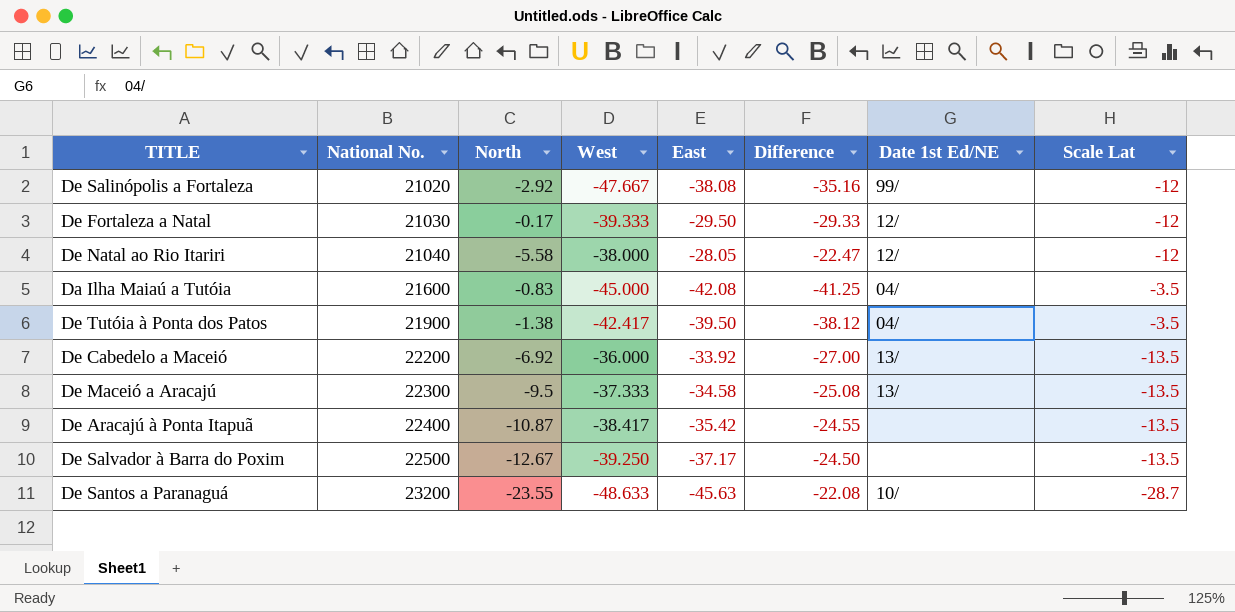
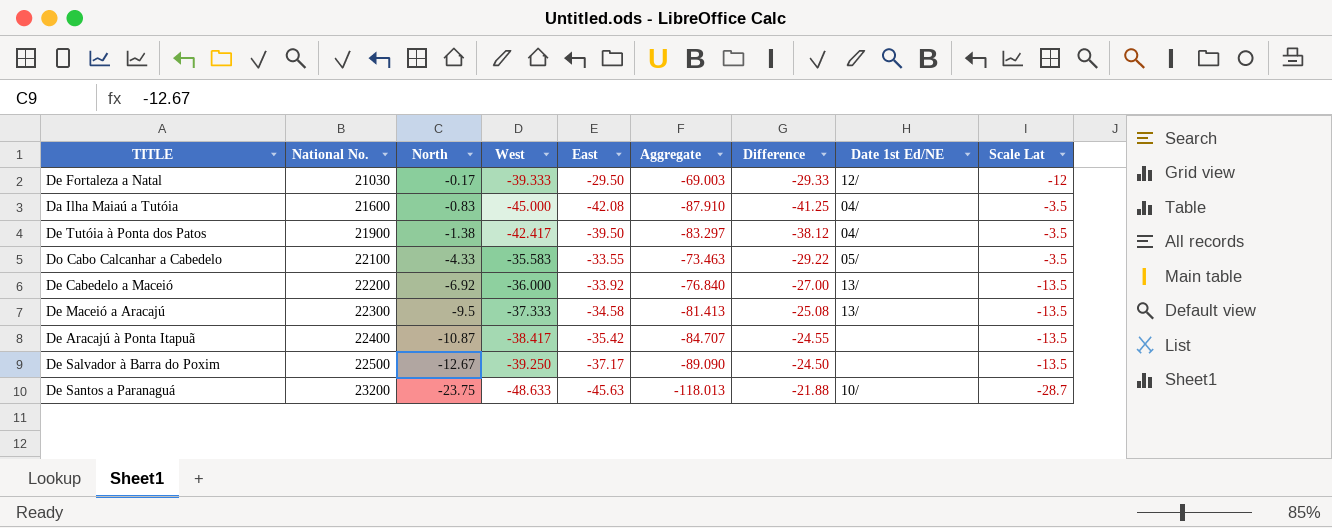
column Aggregate | formula: none -> [North] + [West] + [East]
row De Salinópolis a Fortaleza: 21020 | -2.92 | -47.667 | -38.08 | -35.16 | 99/ | -12 -> none
row De Natal ao Rio Itariri: 21040 | -5.58 | -38.000 | -28.05 | -22.47 | 12/ | -12 -> none
row Do Cabo Calcanhar a Cabedelo: none -> 22100 | -4.33 | -35.583 | -33.55 | -73.463 | -29.22 | 05/ | -3.5
De Santos a Paranaguá | North: -23.55 -> -23.75
De Santos a Paranaguá | Difference: -22.08 -> -21.88

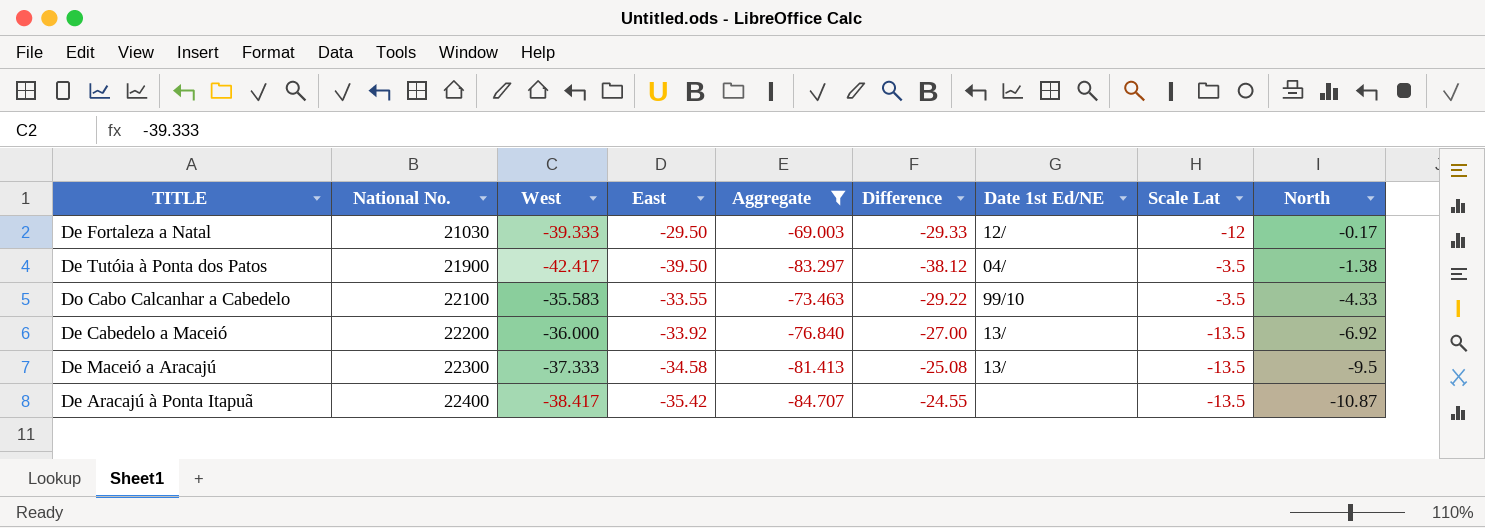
filter: none -> Aggregate >= -84.707
column North | position: 3 -> 9
Do Cabo Calcanhar a Cabedelo | Date 1st Ed/NE: 05/ -> 99/10

